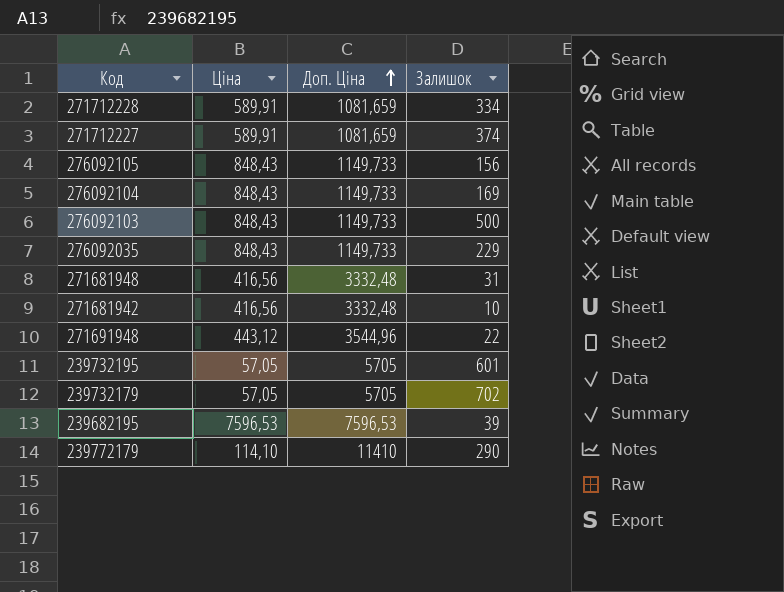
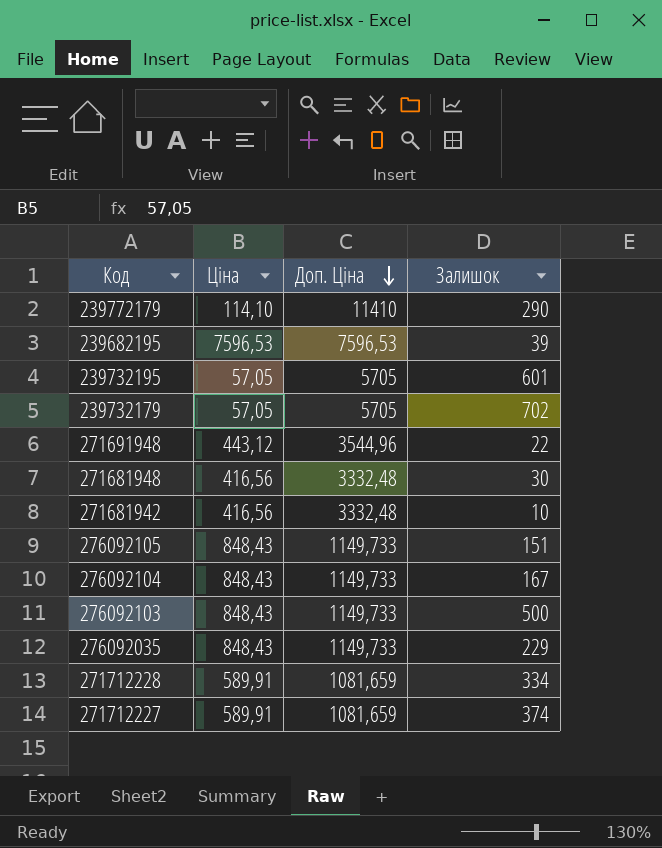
row order: Доп. Ціна ascending -> Доп. Ціна descending
271681948 | Залишок: 31 -> 30
276092105 | Залишок: 156 -> 151
276092104 | Залишок: 169 -> 167

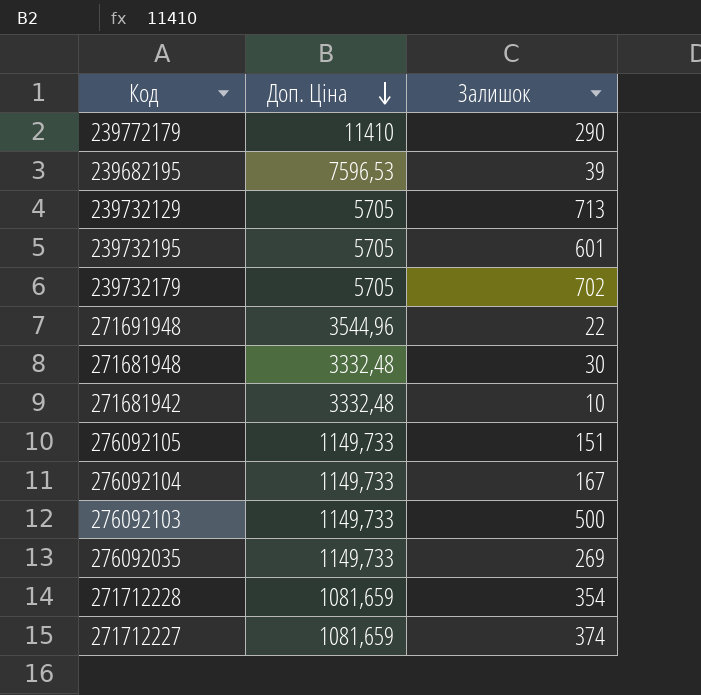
column Ціна | position: 2 -> none
row 239732129: none -> 5705 | 713
276092035 | Залишок: 229 -> 269
271712228 | Залишок: 334 -> 354

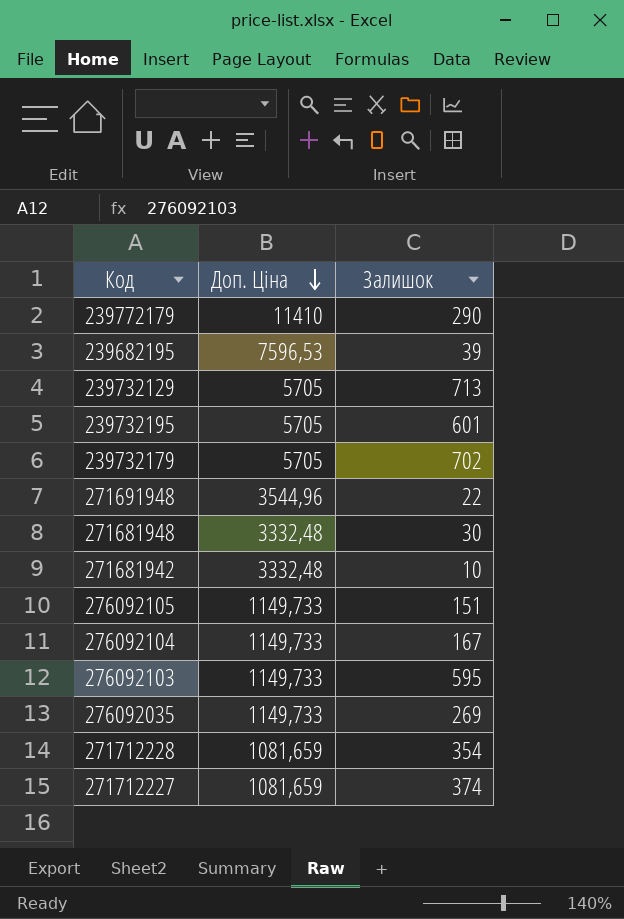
276092103 | Залишок: 500 -> 595

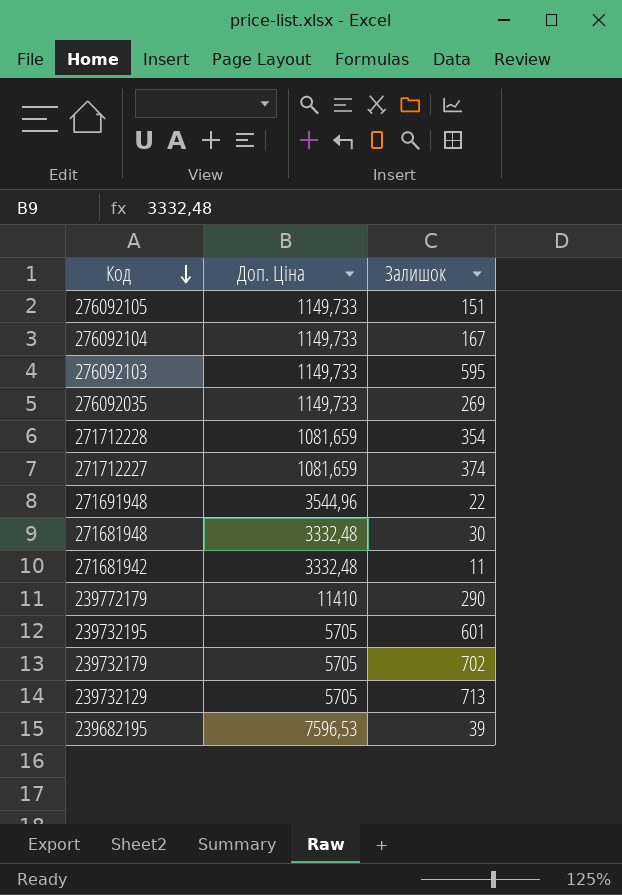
row order: Доп. Ціна descending -> Код descending
271681942 | Залишок: 10 -> 11

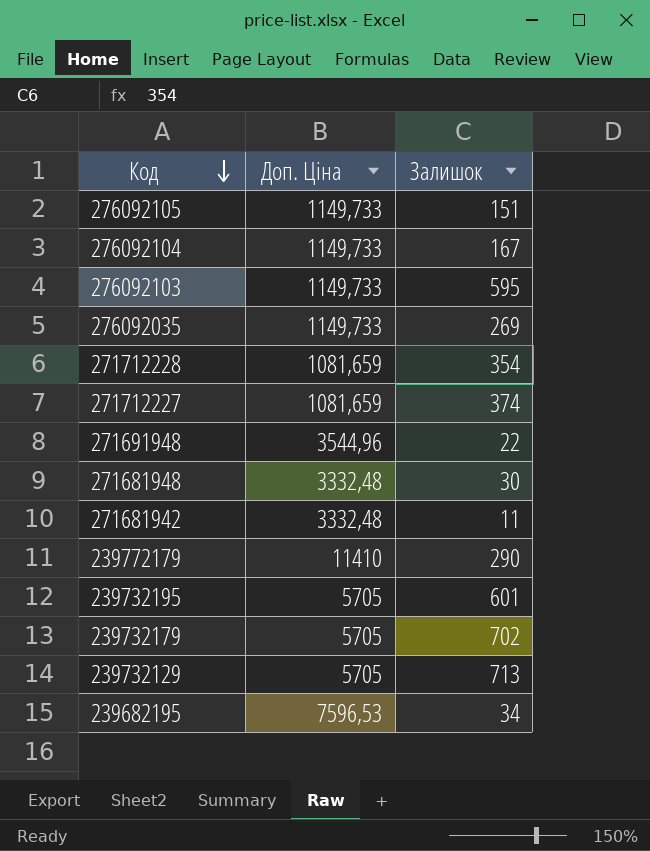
239682195 | Залишок: 39 -> 34

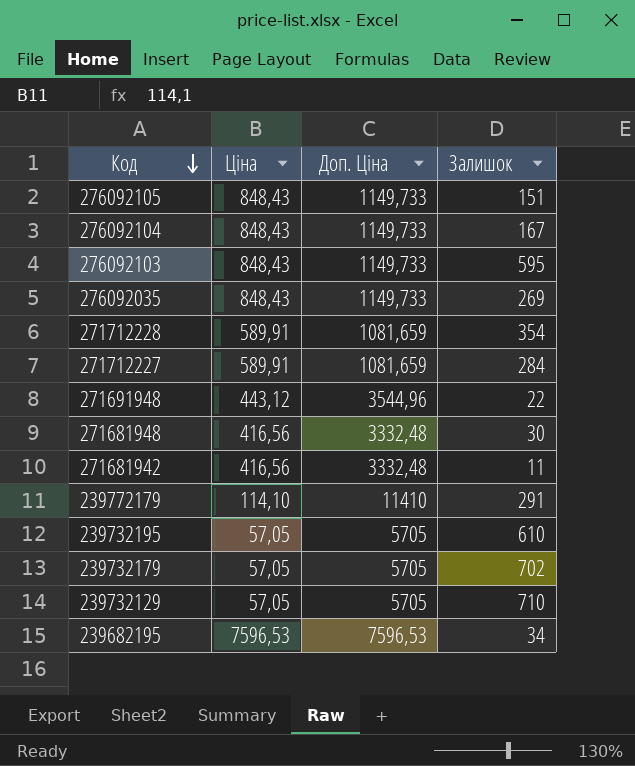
column Ціна | position: none -> 2
271712227 | Залишок: 374 -> 284
239772179 | Залишок: 290 -> 291
239732195 | Залишок: 601 -> 610
239732129 | Залишок: 713 -> 710

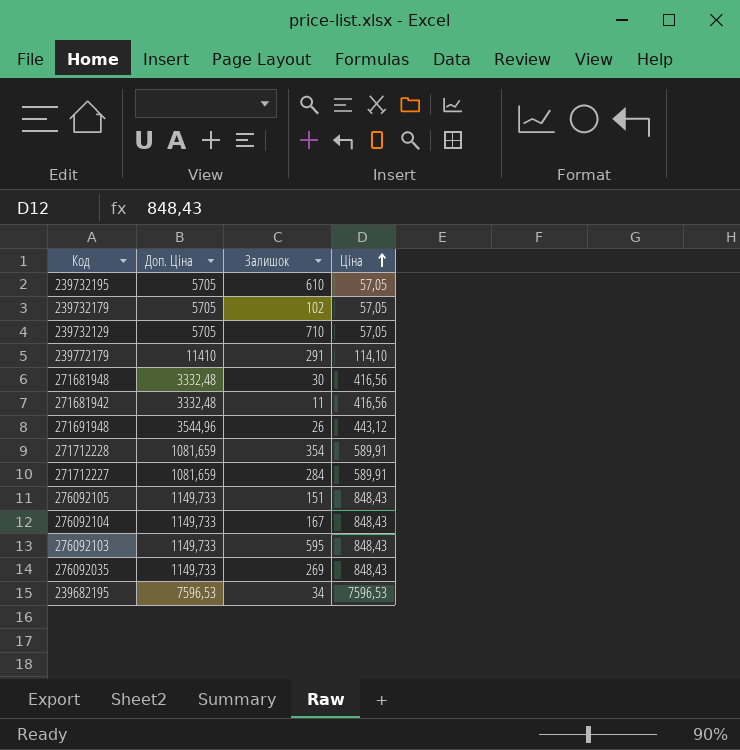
row order: Код descending -> Ціна ascending
column Ціна | position: 2 -> 4
239732179 | Залишок: 702 -> 102
271691948 | Залишок: 22 -> 26

